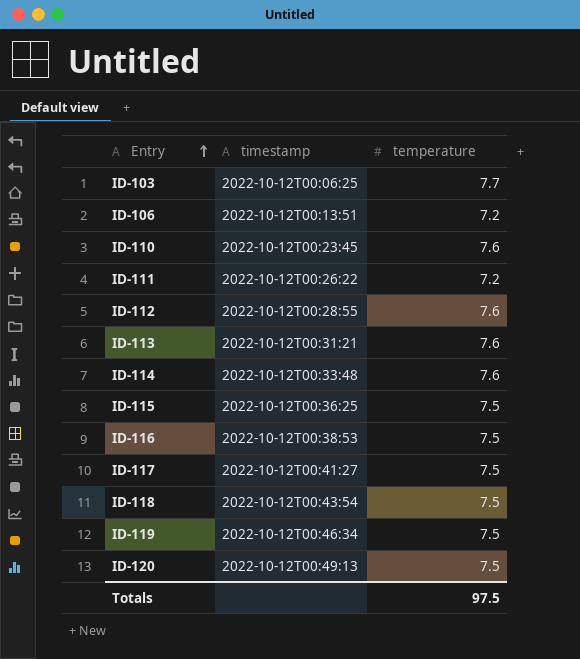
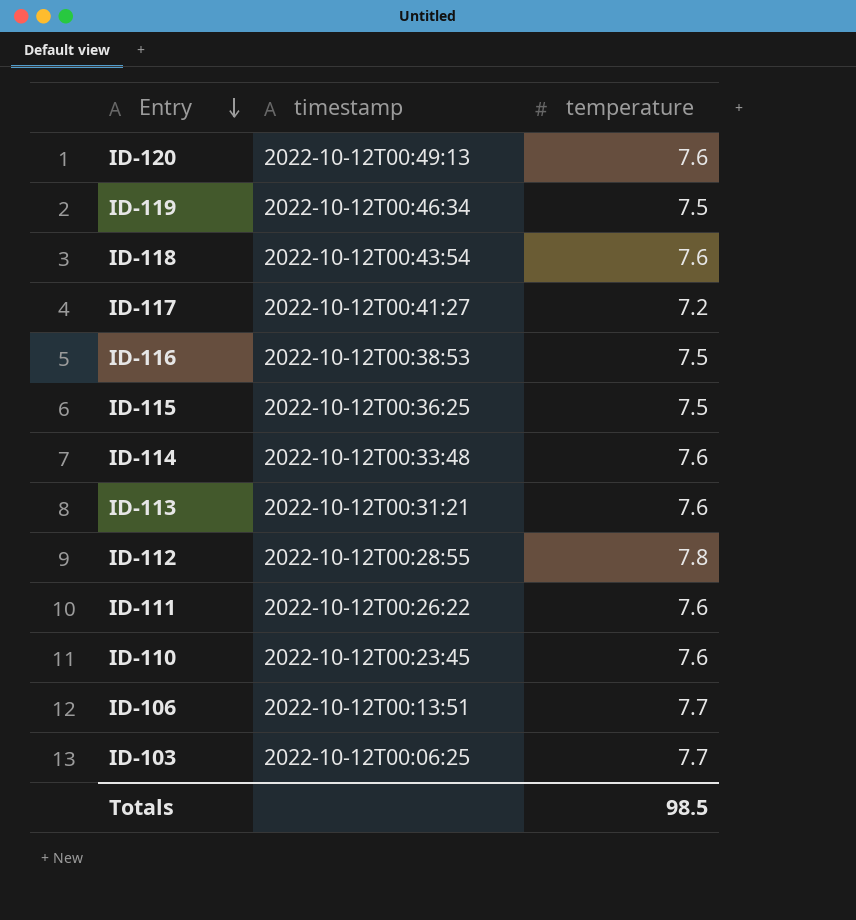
row order: Entry ascending -> Entry descending
ID-120 | temperature: 7.5 -> 7.6
ID-118 | temperature: 7.5 -> 7.6
ID-117 | temperature: 7.5 -> 7.2
ID-112 | temperature: 7.6 -> 7.8
ID-111 | temperature: 7.2 -> 7.6
ID-106 | temperature: 7.2 -> 7.7
Totals | temperature: 97.5 -> 98.5

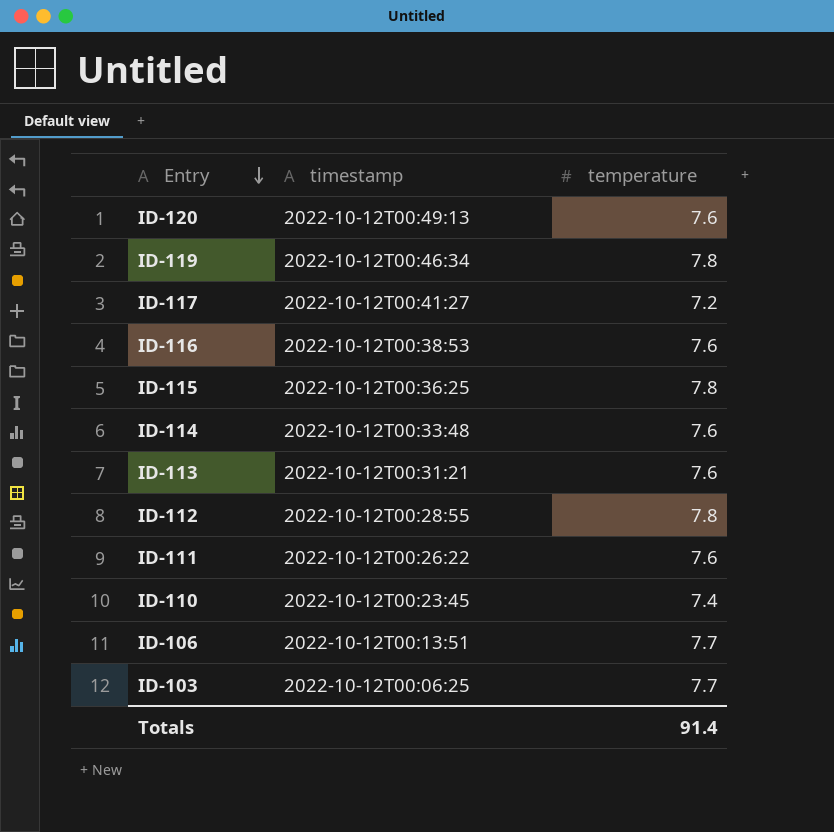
row ID-118: 2022-10-12T00:43:54 | 7.6 -> none
ID-119 | temperature: 7.5 -> 7.8
ID-116 | temperature: 7.5 -> 7.6
ID-115 | temperature: 7.5 -> 7.8
ID-110 | temperature: 7.6 -> 7.4
Totals | temperature: 98.5 -> 91.4

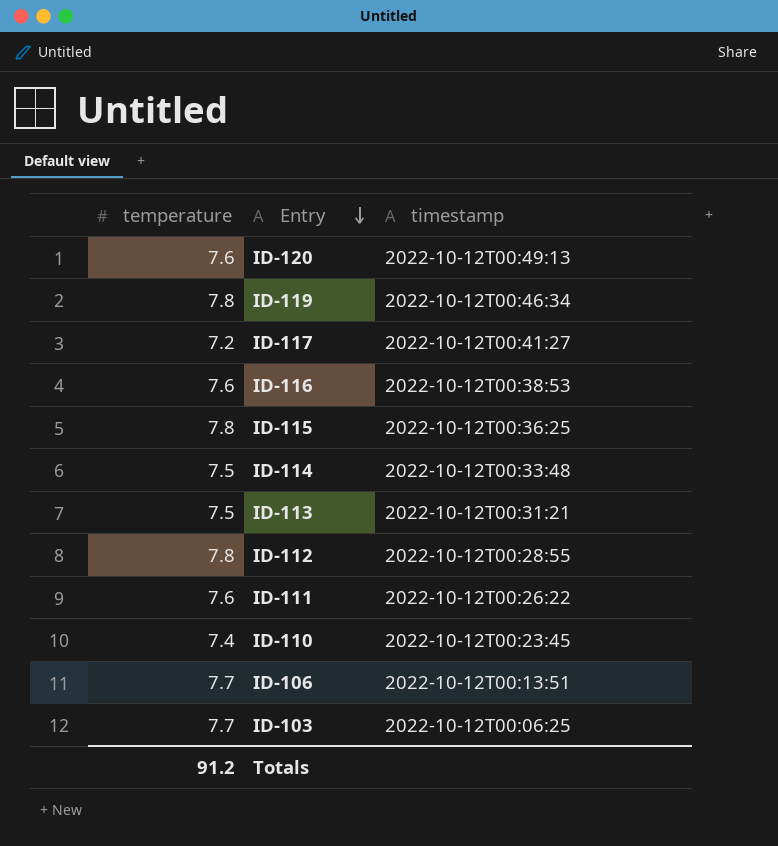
column temperature | position: 3 -> 1
ID-114 | temperature: 7.6 -> 7.5
ID-113 | temperature: 7.6 -> 7.5
Totals | temperature: 91.4 -> 91.2

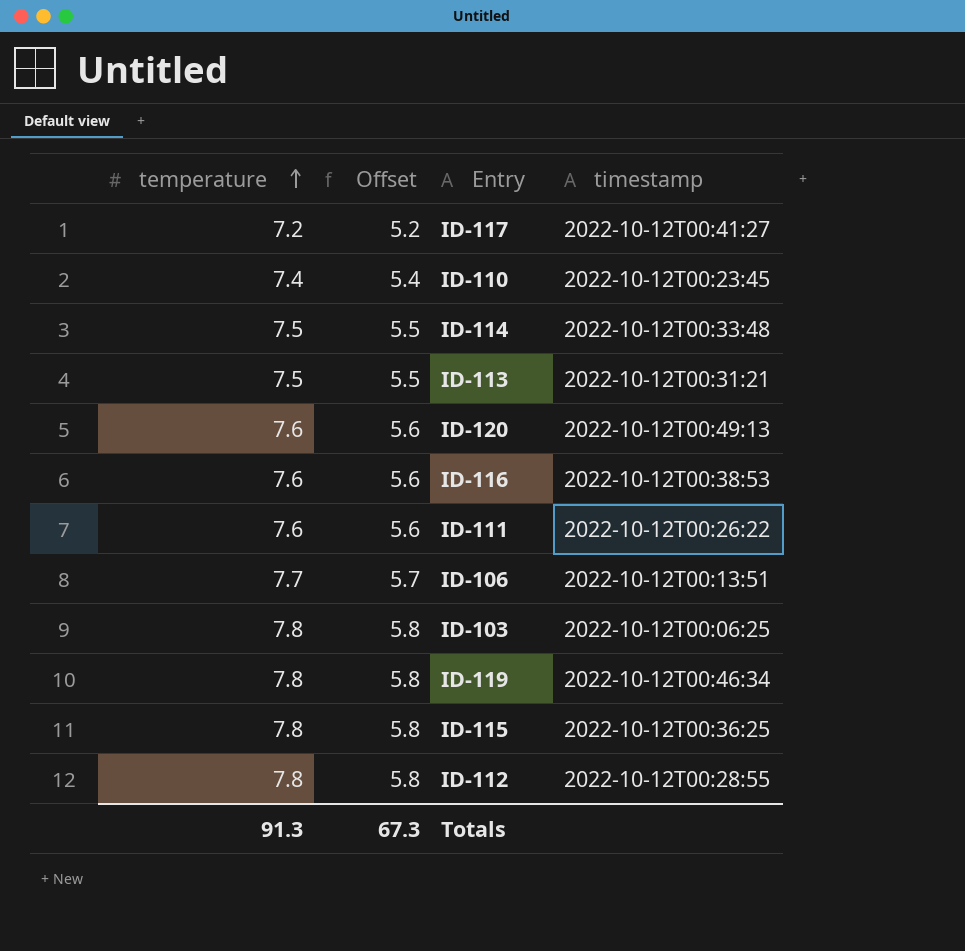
row order: Entry descending -> temperature ascending
column Offset | formula: none -> [temperature] - 2
ID-103 | temperature: 7.7 -> 7.8
Totals | temperature: 91.2 -> 91.3

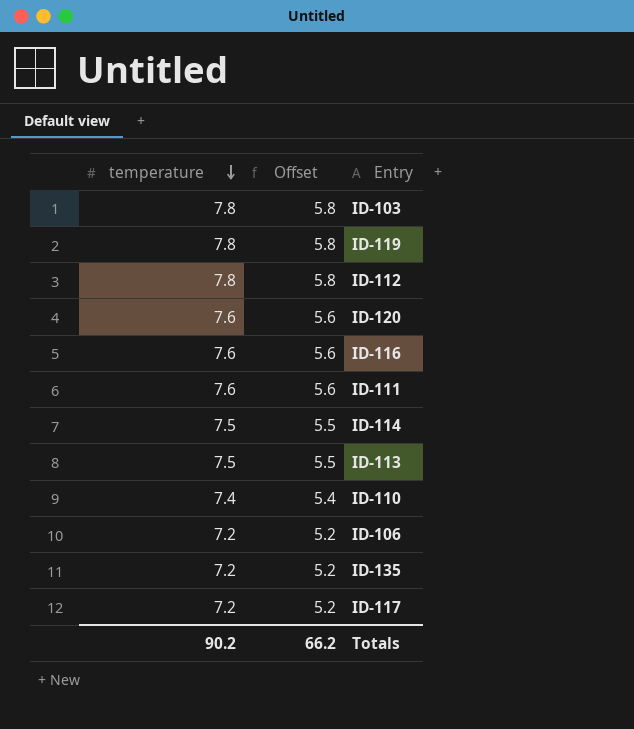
row order: temperature ascending -> temperature descending
column timestamp | position: 4 -> none
row ID-115: 7.8 | 5.8 | 2022-10-12T00:36:25 -> none
ID-106 | temperature: 7.7 -> 7.2
ID-106 | Offset: 5.7 -> 5.2
row ID-135: none -> 7.2 | 5.2
Totals | temperature: 91.3 -> 90.2
Totals | Offset: 67.3 -> 66.2

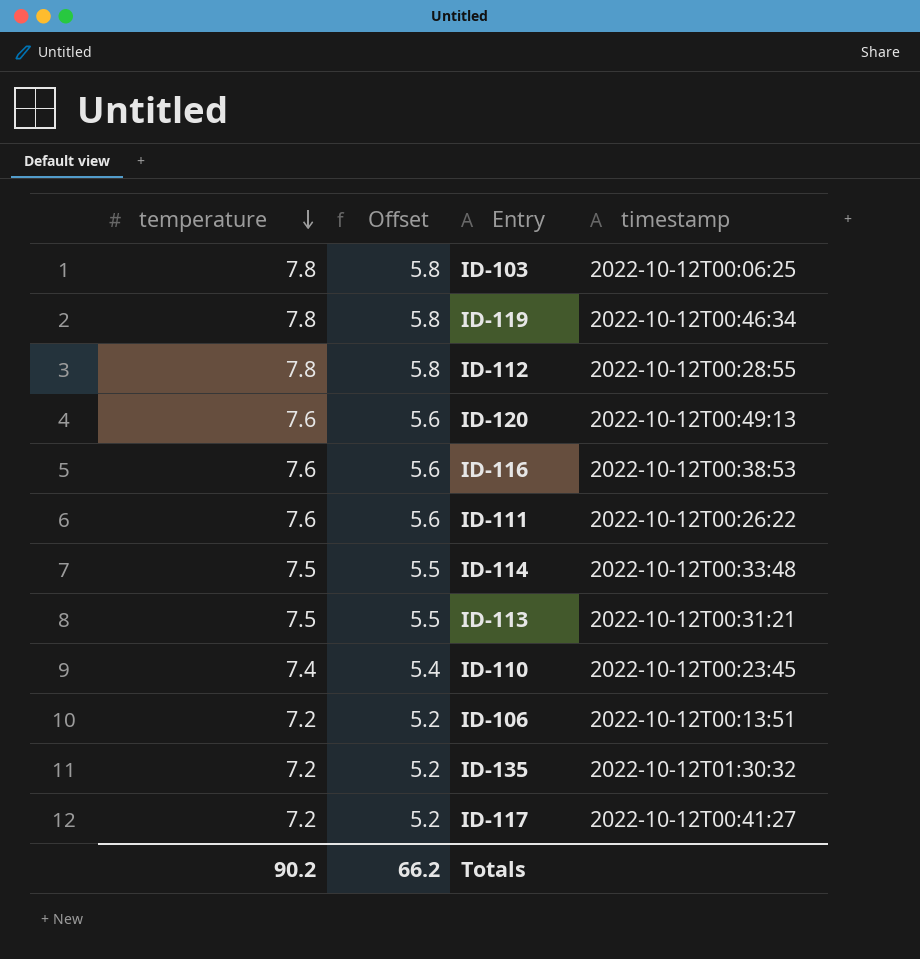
column timestamp | position: none -> 4

